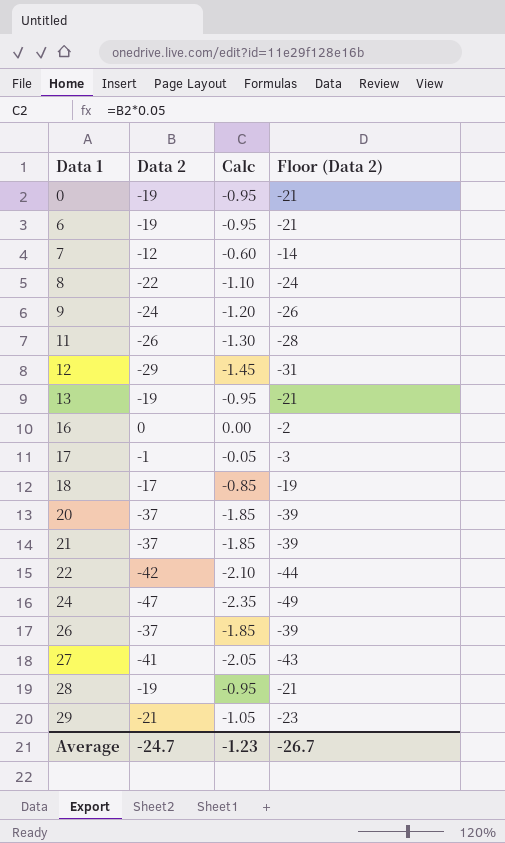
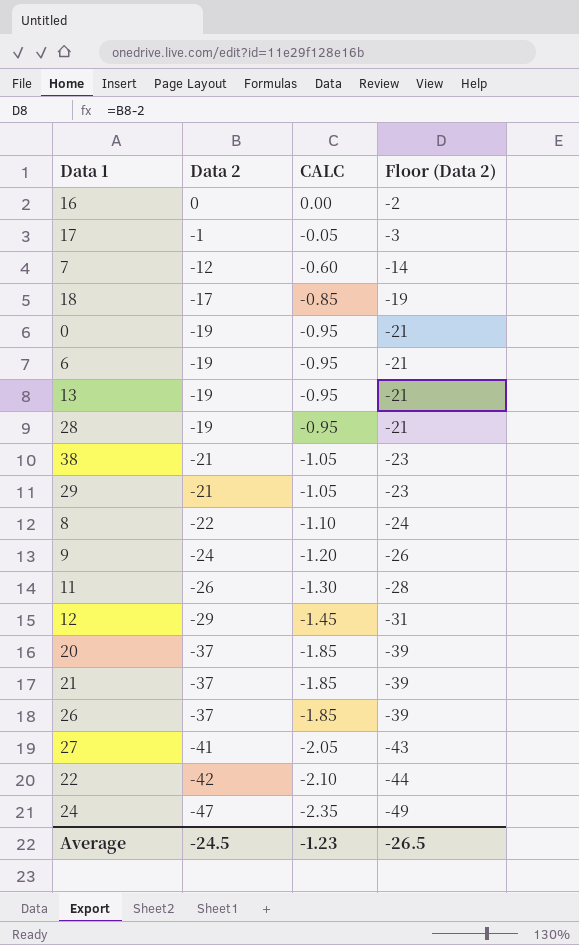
row order: Data 1 ascending -> Data 2 descending
column name: Calc -> CALC
row 38: none -> -21 | -1.05 | -23
Average | Data 2: -24.7 -> -24.5
Average | Floor (Data 2): -26.7 -> -26.5

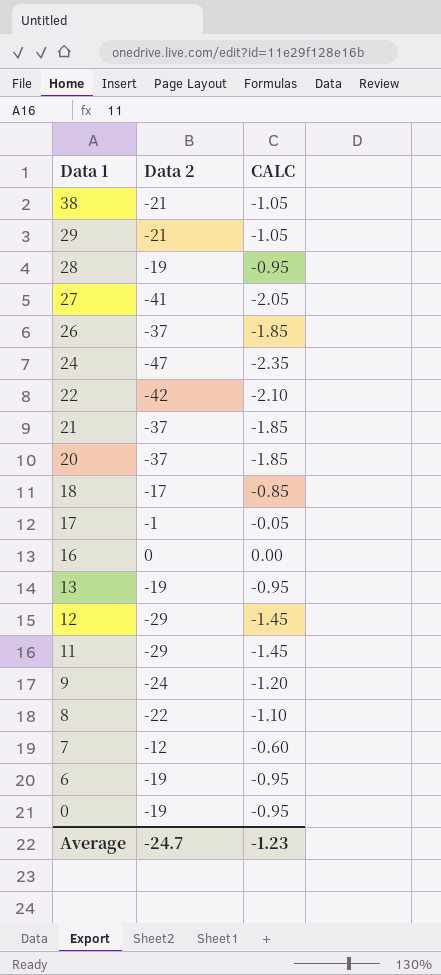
row order: Data 2 descending -> Data 1 descending
column Floor (Data 2) | formula: [Data 2] - 2 -> none
11 | Data 2: -26 -> -29
11 | CALC: -1.30 -> -1.45
Average | Data 2: -24.5 -> -24.7

